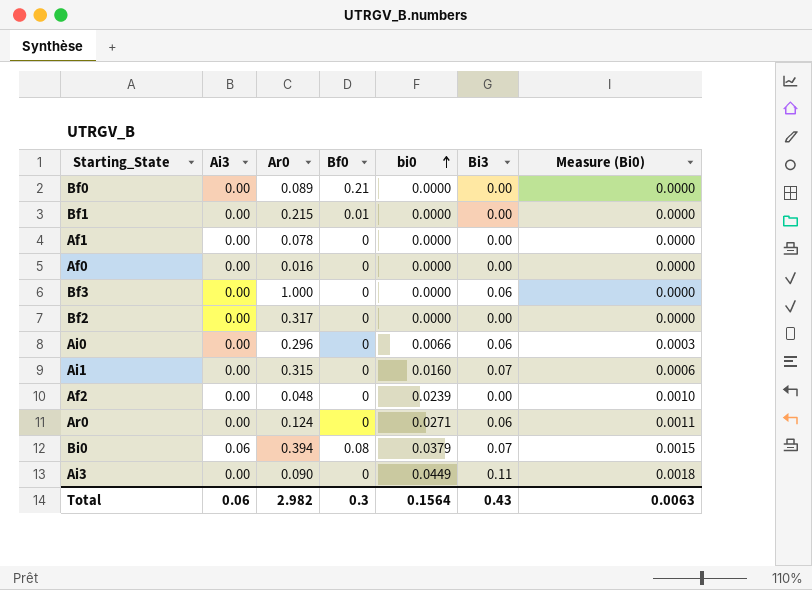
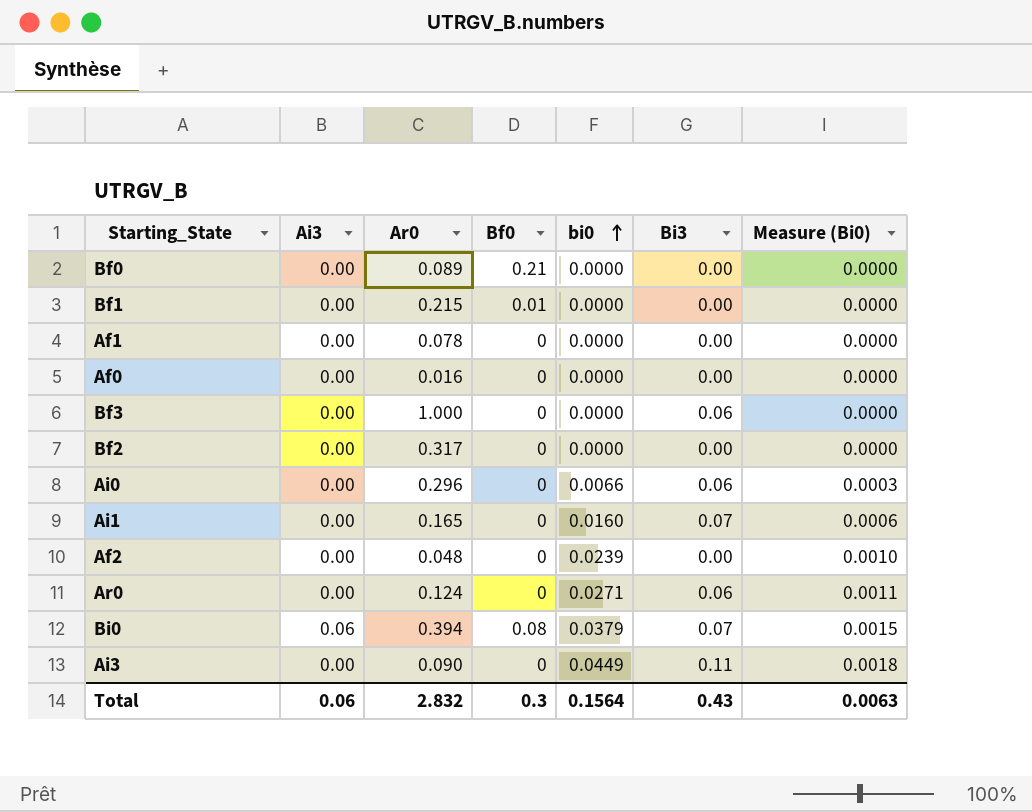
Ai1 | Ar0: 0.315 -> 0.165
Total | Ar0: 2.982 -> 2.832

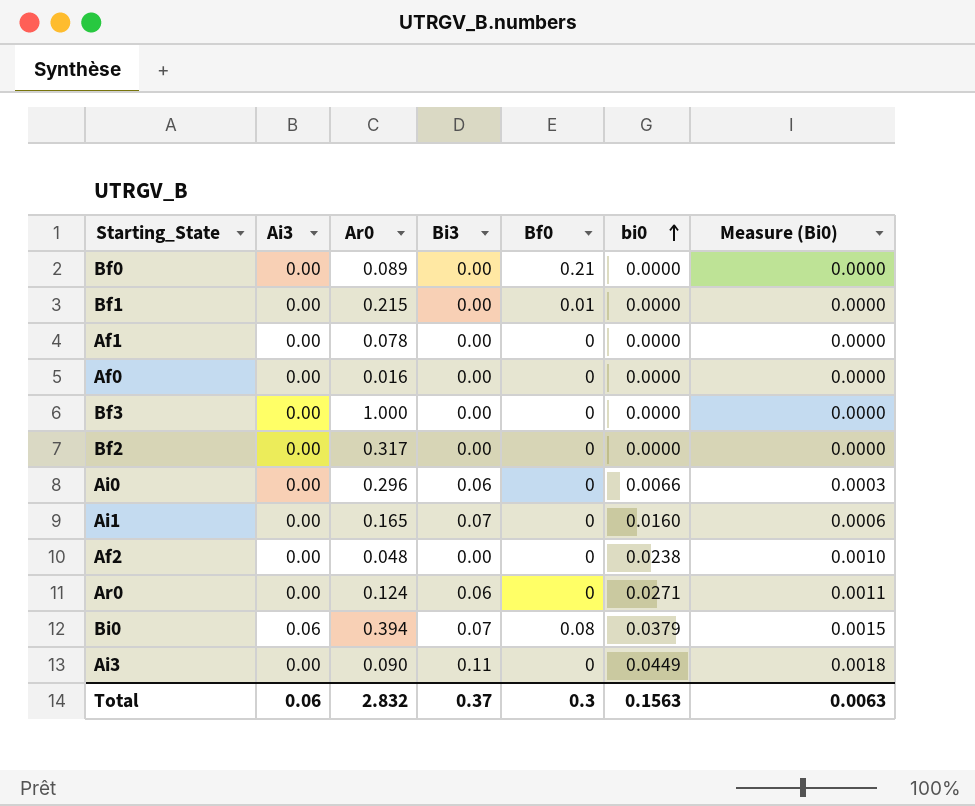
column Bi3 | position: 6 -> 4
Bf3 | Bi3: 0.06 -> 0.00
Af2 | bi0: 0.0239 -> 0.0238
Total | Bi3: 0.43 -> 0.37
Total | bi0: 0.1564 -> 0.1563

